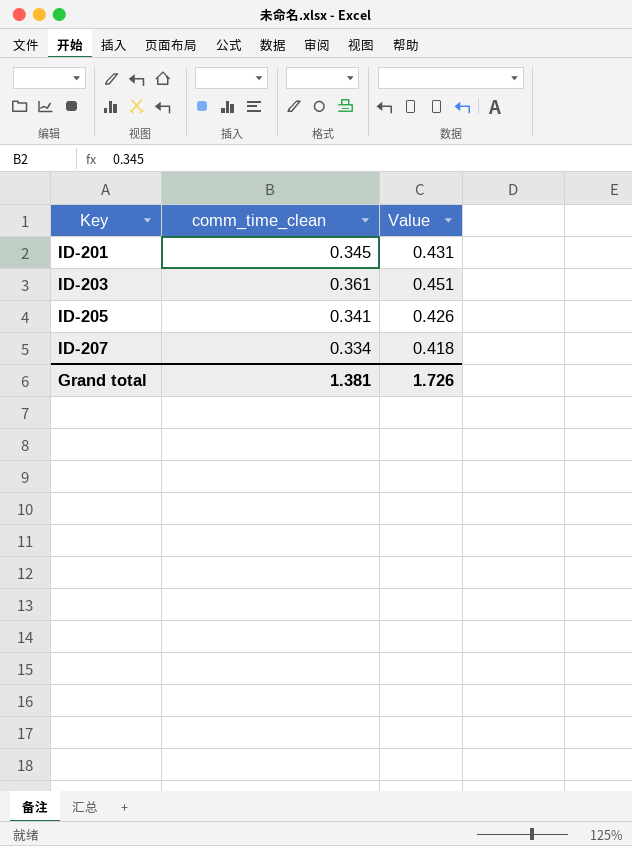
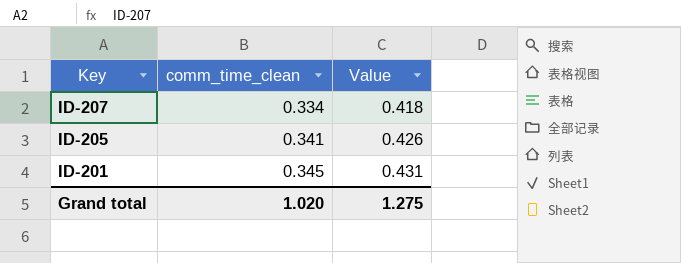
row order: Key ascending -> Key descending
row ID-203: 0.361 | 0.451 -> none
Grand total | comm_time_clean: 1.381 -> 1.020
Grand total | Value: 1.726 -> 1.275

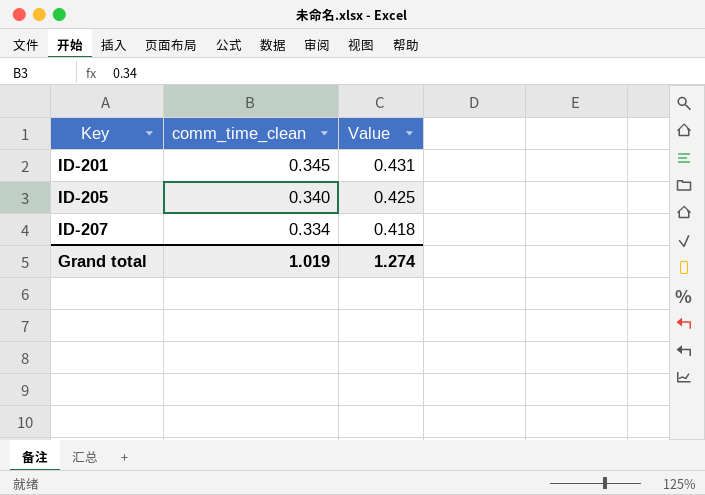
row order: Key descending -> Key ascending
ID-205 | comm_time_clean: 0.341 -> 0.340
ID-205 | Value: 0.426 -> 0.425
Grand total | comm_time_clean: 1.020 -> 1.019
Grand total | Value: 1.275 -> 1.274

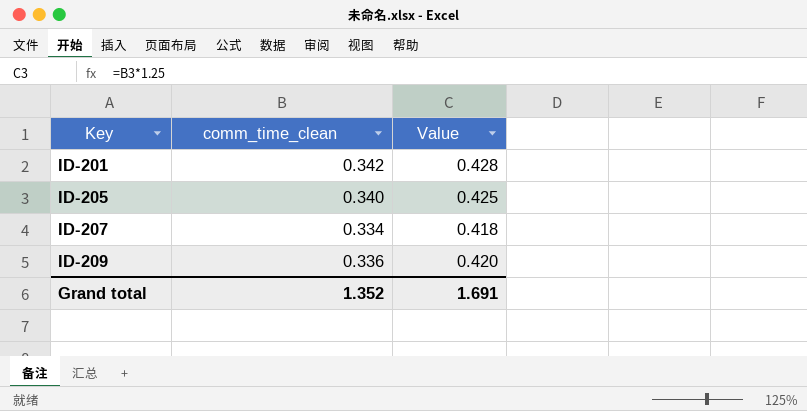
ID-201 | comm_time_clean: 0.345 -> 0.342
ID-201 | Value: 0.431 -> 0.428
row ID-209: none -> 0.336 | 0.420
Grand total | comm_time_clean: 1.019 -> 1.352
Grand total | Value: 1.274 -> 1.691

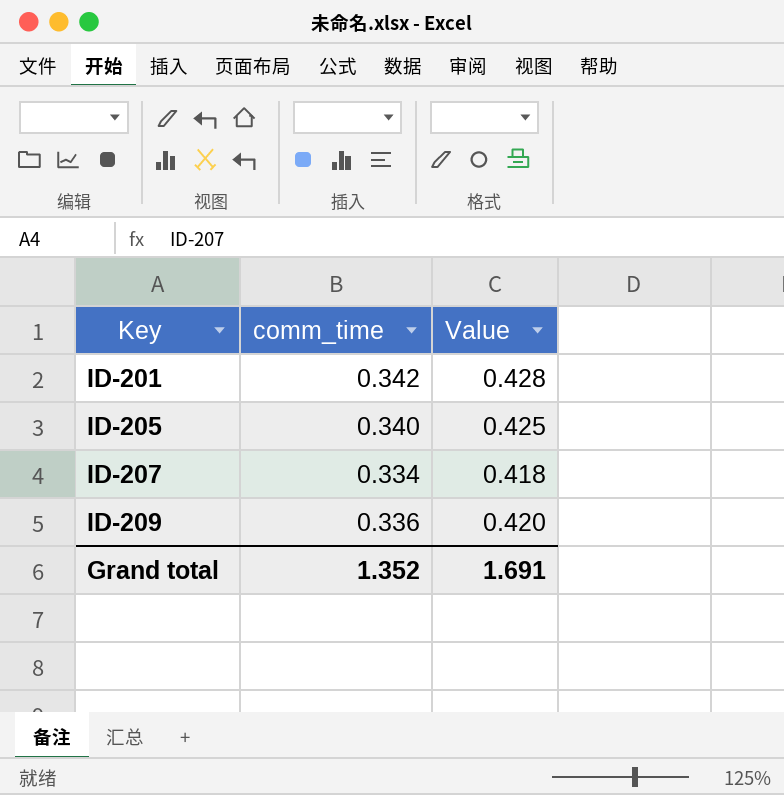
column name: comm_time_clean -> comm_time

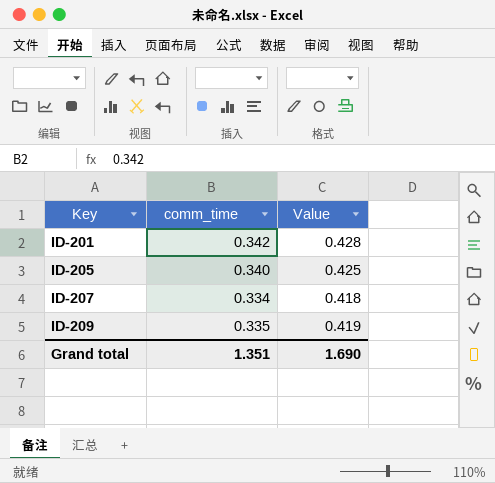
ID-209 | comm_time: 0.336 -> 0.335
ID-209 | Value: 0.420 -> 0.419
Grand total | comm_time: 1.352 -> 1.351
Grand total | Value: 1.691 -> 1.690

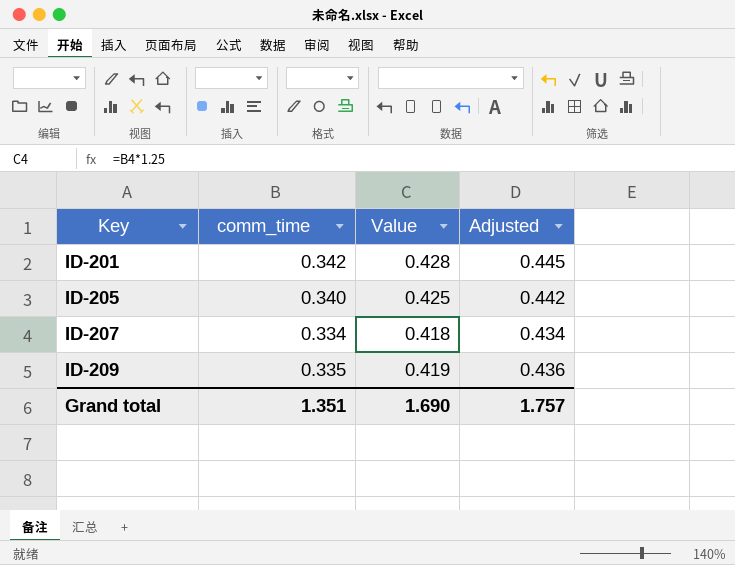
column Adjusted | formula: none -> [comm_time] * 1.3

